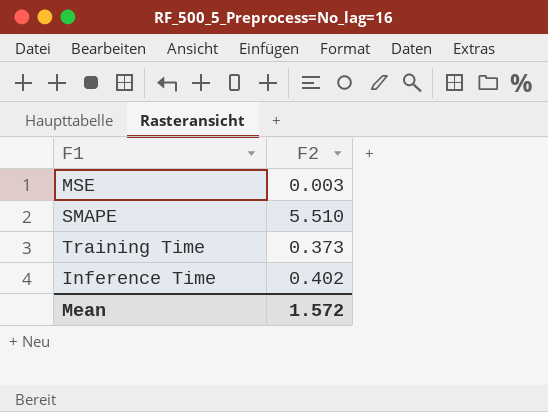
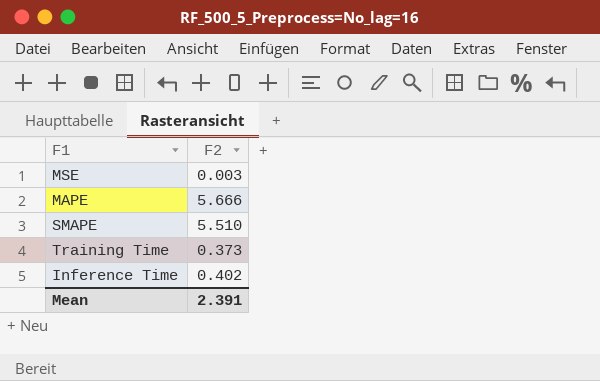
row MAPE: none -> 5.666
Mean | F2: 1.572 -> 2.391

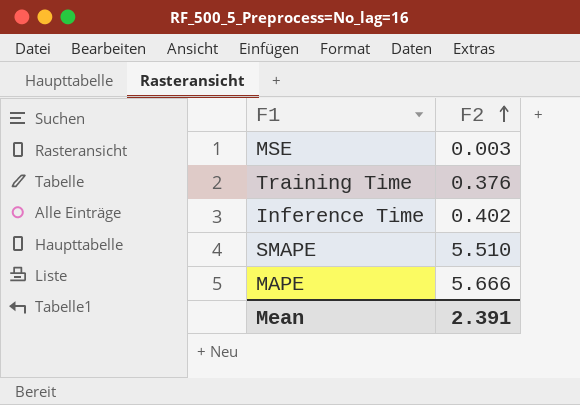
row order: none -> F2 ascending
Training Time | F2: 0.373 -> 0.376

